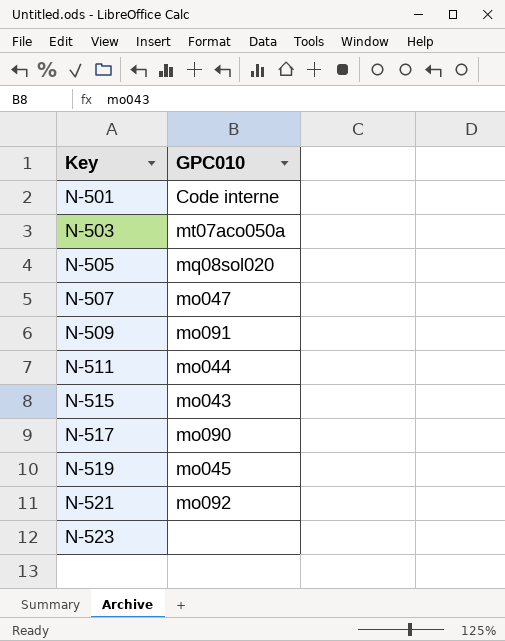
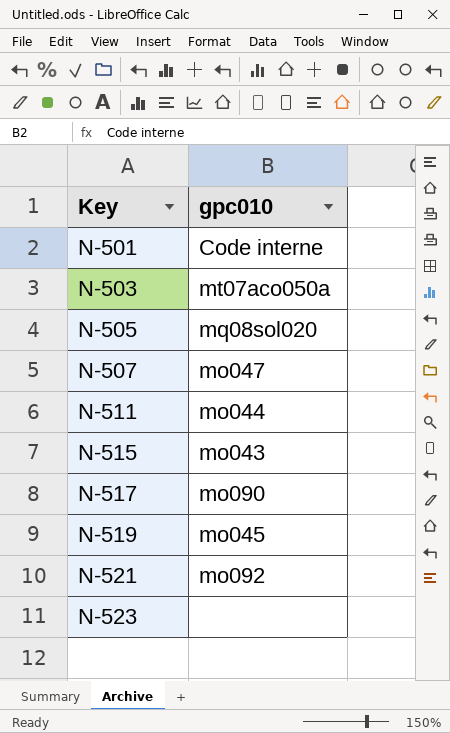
column name: GPC010 -> gpc010
row N-509: mo091 -> none

